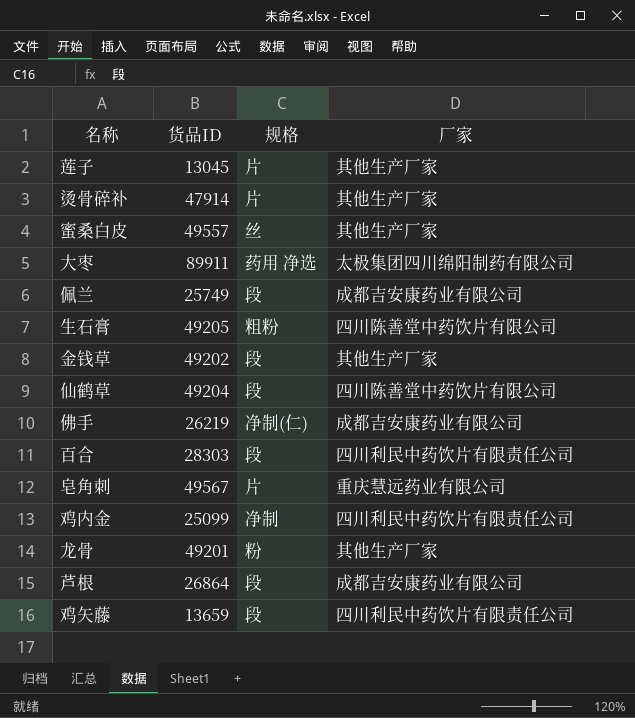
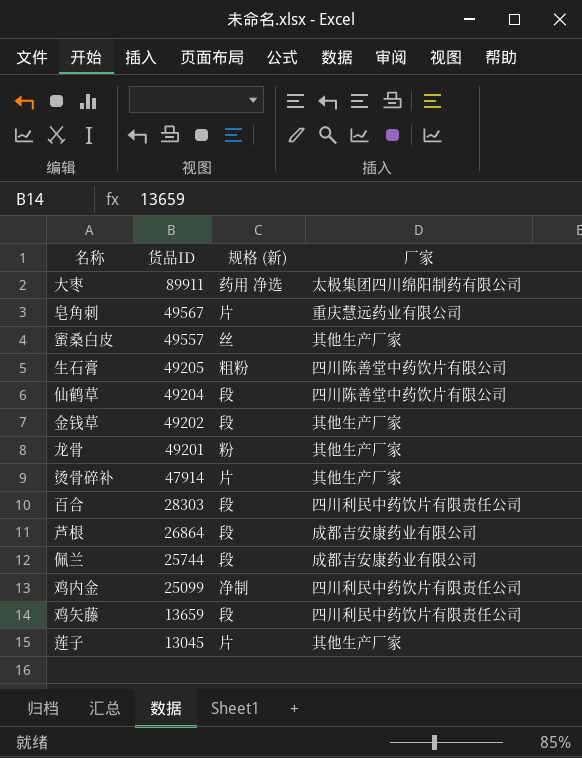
row order: none -> 货品ID descending
column name: 规格 -> 规格 (新)
row 佛手: 26219 | 净制(仁) | 成都吉安康药业有限公司 -> none
佩兰 | 货品ID: 25749 -> 25744

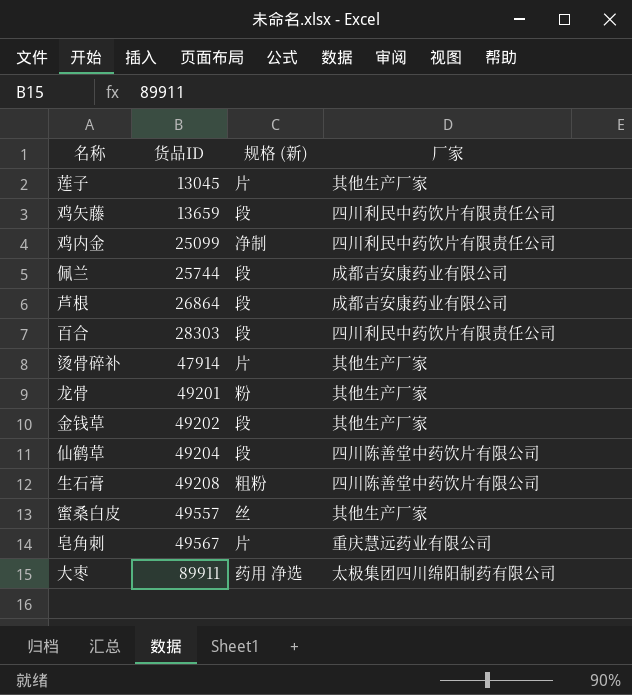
row order: 货品ID descending -> 货品ID ascending
生石膏 | 货品ID: 49205 -> 49208

